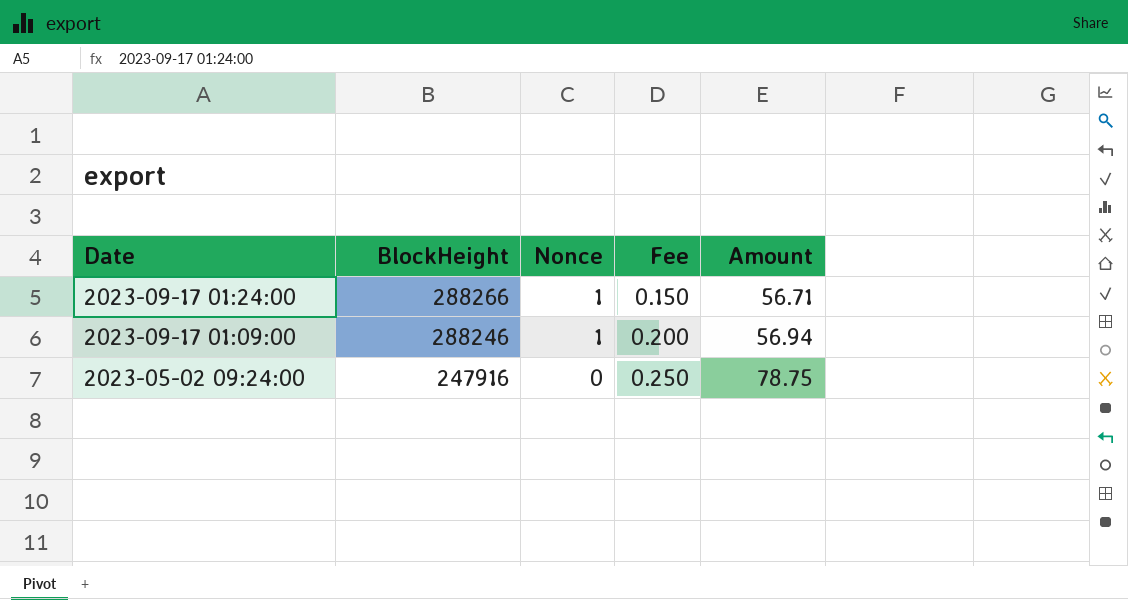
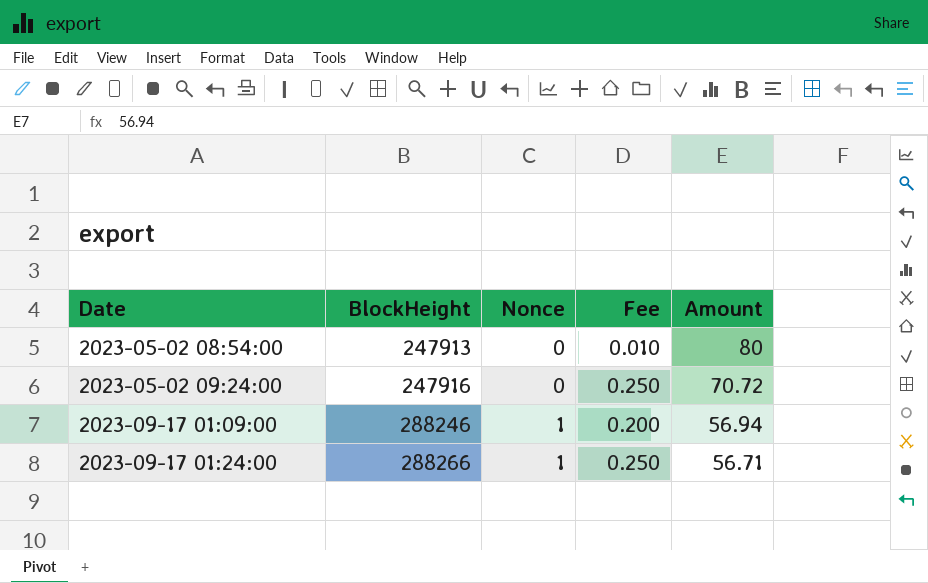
row order: Date descending -> Date ascending
row 2023-05-02 08:54:00: none -> 247913 | 0 | 0.010 | 80
2023-05-02 09:24:00 | Amount: 78.75 -> 70.72
2023-09-17 01:24:00 | Fee: 0.150 -> 0.250

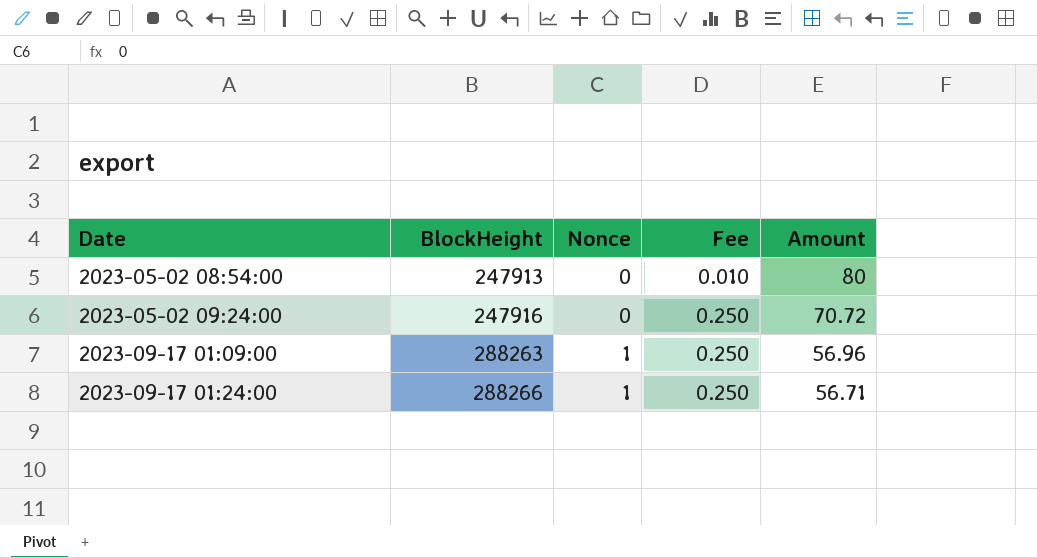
2023-09-17 01:09:00 | BlockHeight: 288246 -> 288263
2023-09-17 01:09:00 | Fee: 0.200 -> 0.250
2023-09-17 01:09:00 | Amount: 56.94 -> 56.96

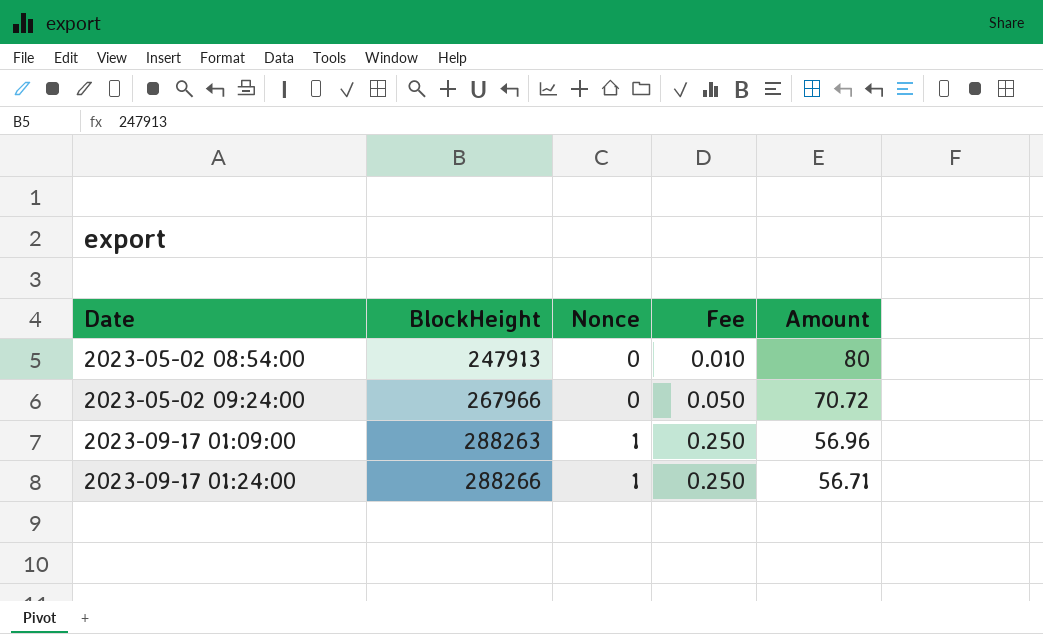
2023-05-02 09:24:00 | BlockHeight: 247916 -> 267966
2023-05-02 09:24:00 | Fee: 0.250 -> 0.050

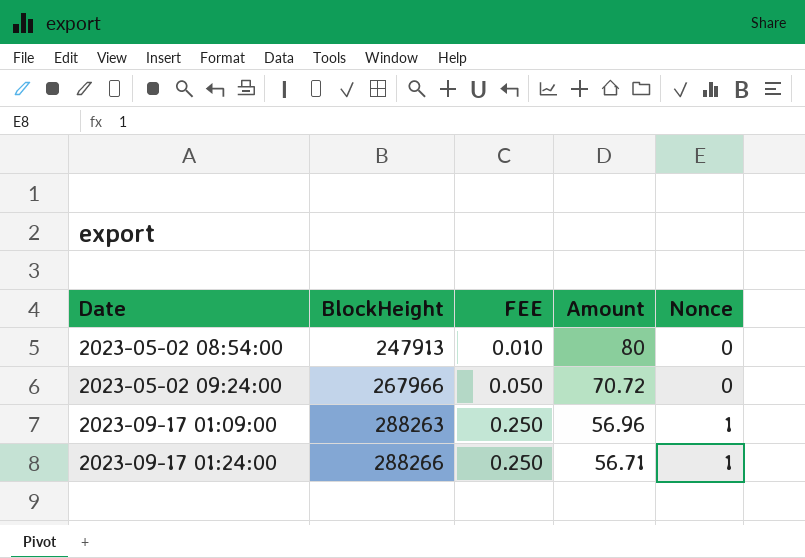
column name: Fee -> FEE
column Nonce | position: 3 -> 5

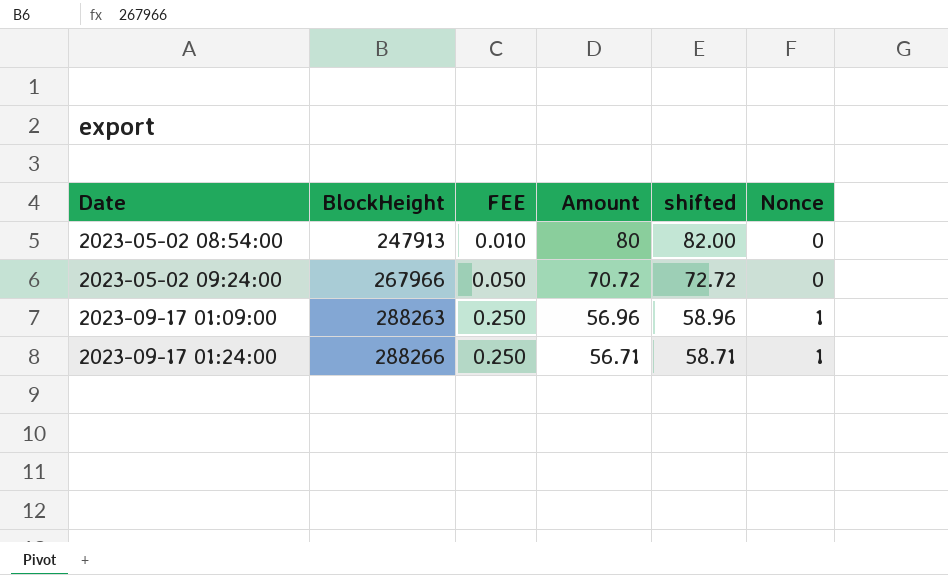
column shifted | formula: none -> [Amount] + 2

